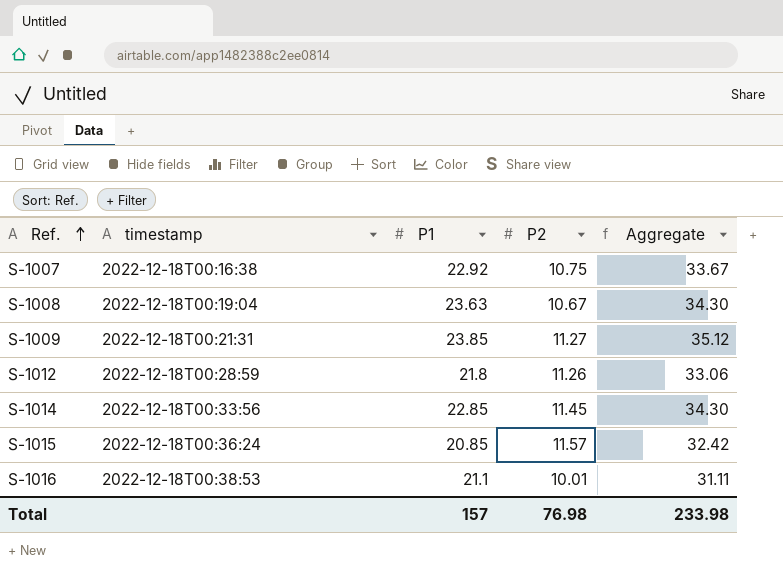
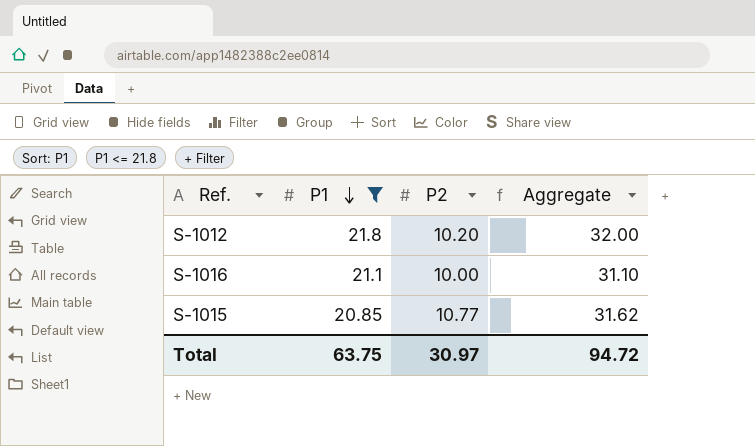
filter: none -> P1 <= 21.8
row order: Ref. ascending -> P1 descending
column timestamp | position: 2 -> none
S-1012 | P2: 11.26 -> 10.20
S-1012 | Aggregate: 33.06 -> 32.00
S-1016 | P2: 10.01 -> 10.00
S-1016 | Aggregate: 31.11 -> 31.10
S-1015 | P2: 11.57 -> 10.77
S-1015 | Aggregate: 32.42 -> 31.62
Total | P1: 157 -> 63.75
Total | P2: 76.98 -> 30.97
Total | Aggregate: 233.98 -> 94.72

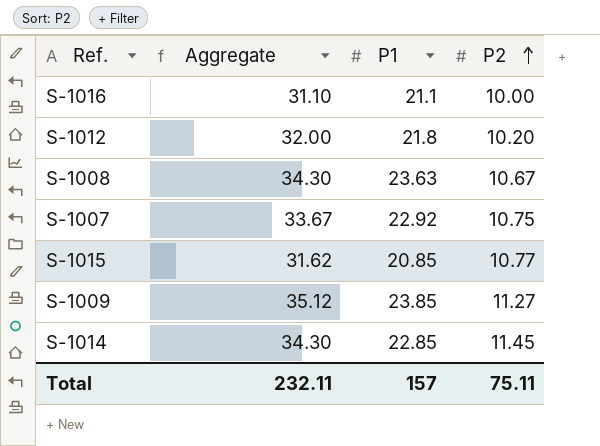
filter: P1 <= 21.8 -> none
row order: P1 descending -> P2 ascending
column Aggregate | position: 4 -> 2
Total | Aggregate: 94.72 -> 232.11
Total | P1: 63.75 -> 157
Total | P2: 30.97 -> 75.11

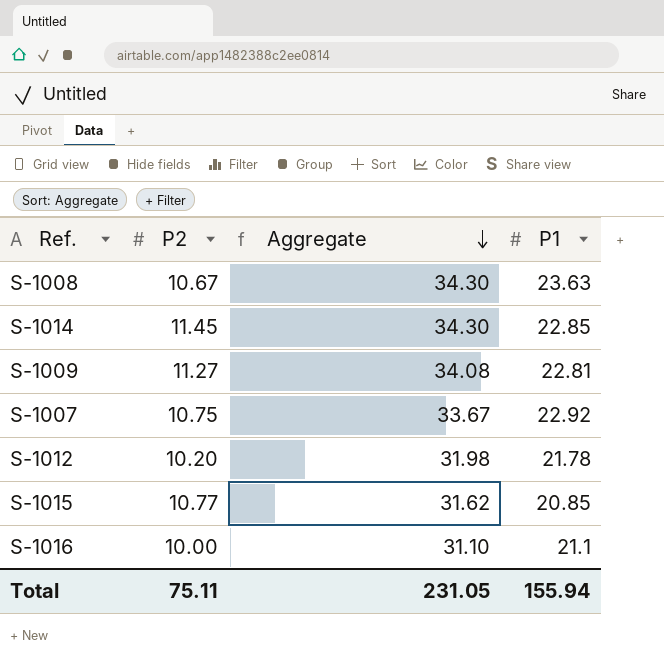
row order: P2 ascending -> Aggregate descending
column P2 | position: 4 -> 2
S-1009 | Aggregate: 35.12 -> 34.08
S-1009 | P1: 23.85 -> 22.81
S-1012 | Aggregate: 32.00 -> 31.98
S-1012 | P1: 21.8 -> 21.78
Total | Aggregate: 232.11 -> 231.05
Total | P1: 157 -> 155.94

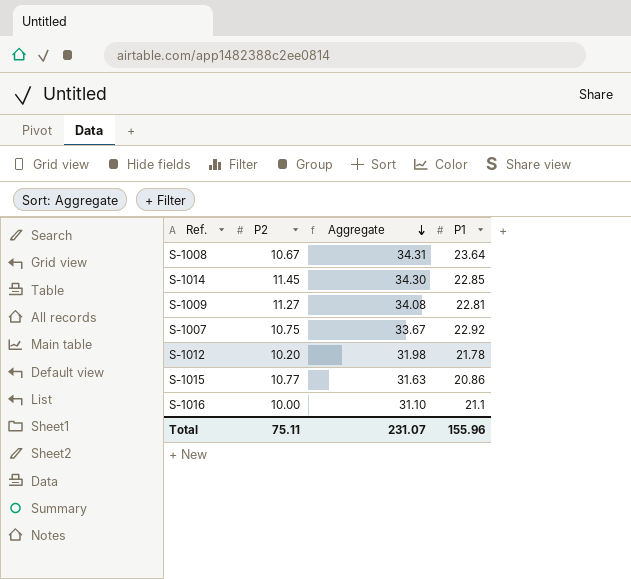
S-1008 | Aggregate: 34.30 -> 34.31
S-1008 | P1: 23.63 -> 23.64
S-1015 | Aggregate: 31.62 -> 31.63
S-1015 | P1: 20.85 -> 20.86
Total | Aggregate: 231.05 -> 231.07
Total | P1: 155.94 -> 155.96

